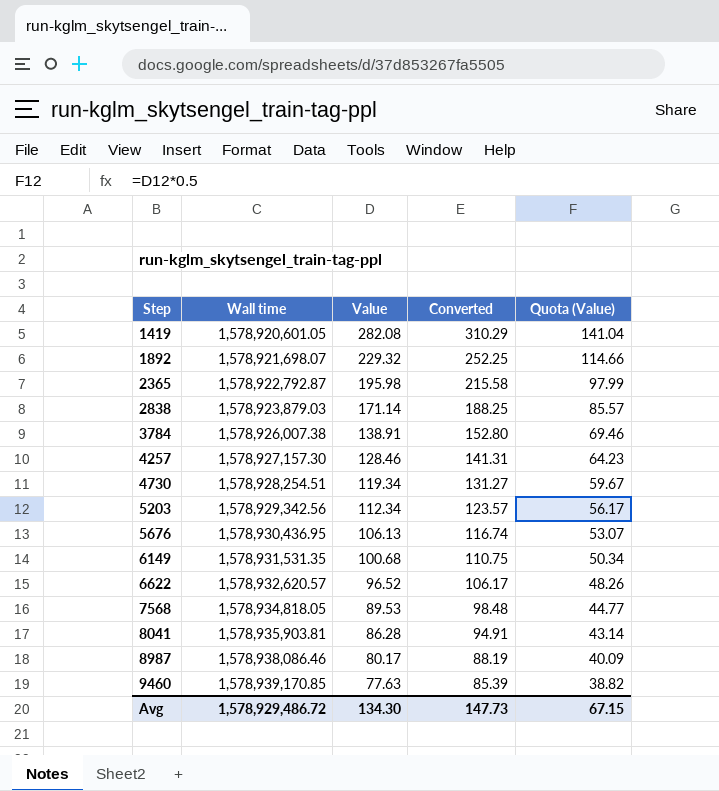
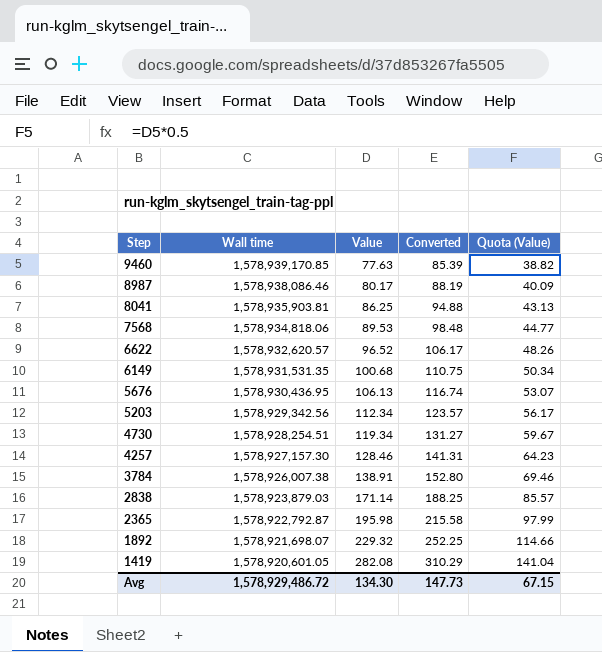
row order: Step ascending -> Step descending
8041 | Value: 86.28 -> 86.25
8041 | Converted: 94.91 -> 94.88
8041 | Quota (Value): 43.14 -> 43.13
7568 | Wall time: 1,578,934,818.05 -> 1,578,934,818.06

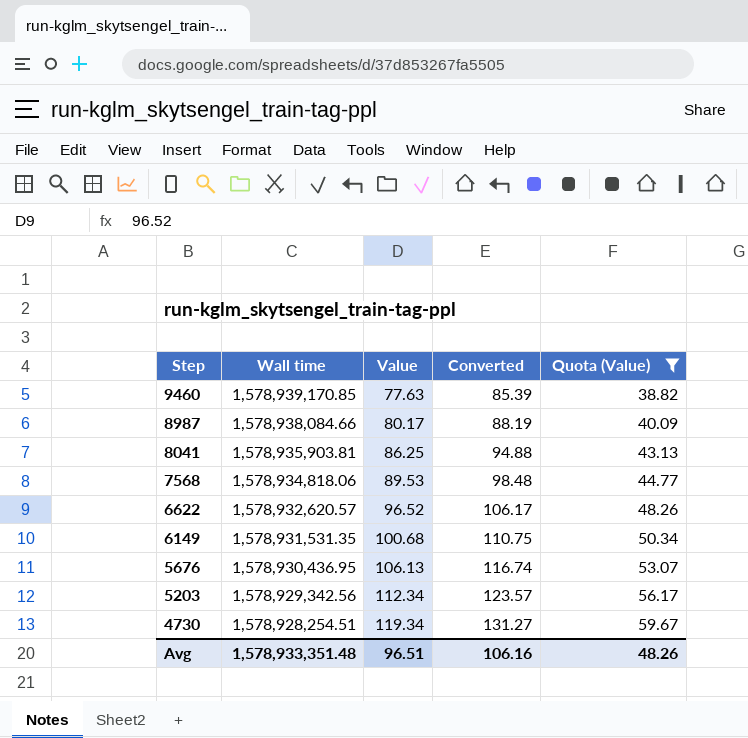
filter: none -> Quota (Value) <= 59.67
8987 | Wall time: 1,578,938,086.46 -> 1,578,938,084.66
Avg | Wall time: 1,578,929,486.72 -> 1,578,933,351.48
Avg | Value: 134.30 -> 96.51
Avg | Converted: 147.73 -> 106.16
Avg | Quota (Value): 67.15 -> 48.26

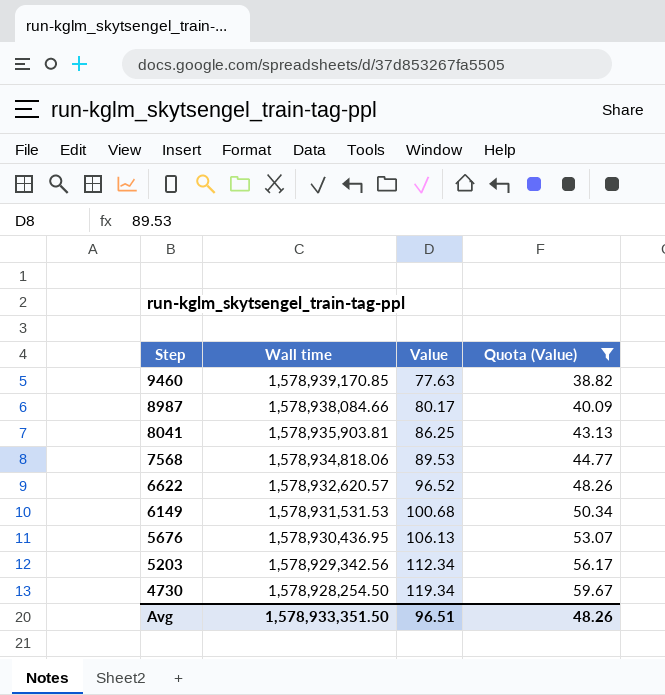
column Converted | formula: [Value] * 1.1 -> none
6149 | Wall time: 1,578,931,531.35 -> 1,578,931,531.53
4730 | Wall time: 1,578,928,254.51 -> 1,578,928,254.50
Avg | Wall time: 1,578,933,351.48 -> 1,578,933,351.50

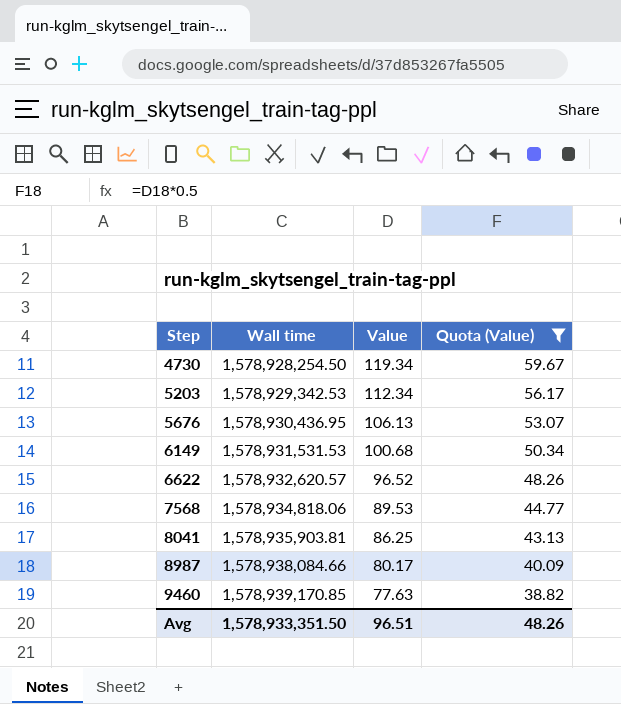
row order: Step descending -> Step ascending
5203 | Wall time: 1,578,929,342.56 -> 1,578,929,342.53

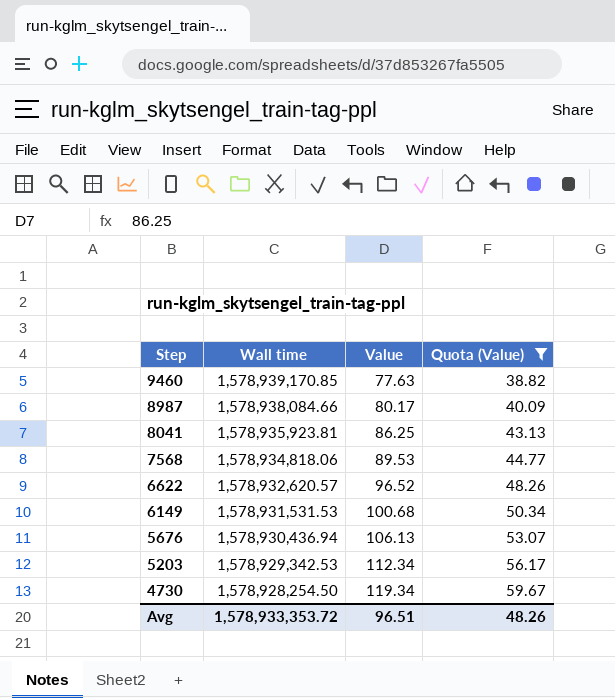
row order: Step ascending -> Step descending
8041 | Wall time: 1,578,935,903.81 -> 1,578,935,923.81
5676 | Wall time: 1,578,930,436.95 -> 1,578,930,436.94
Avg | Wall time: 1,578,933,351.50 -> 1,578,933,353.72

